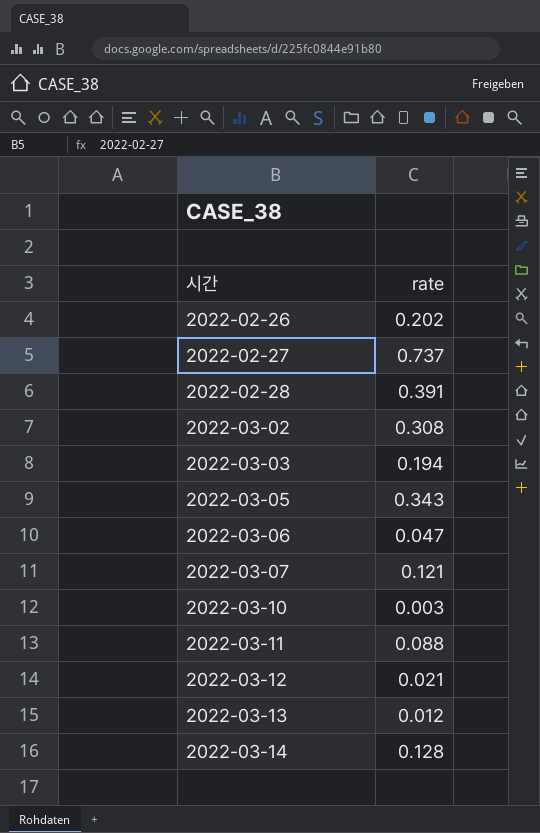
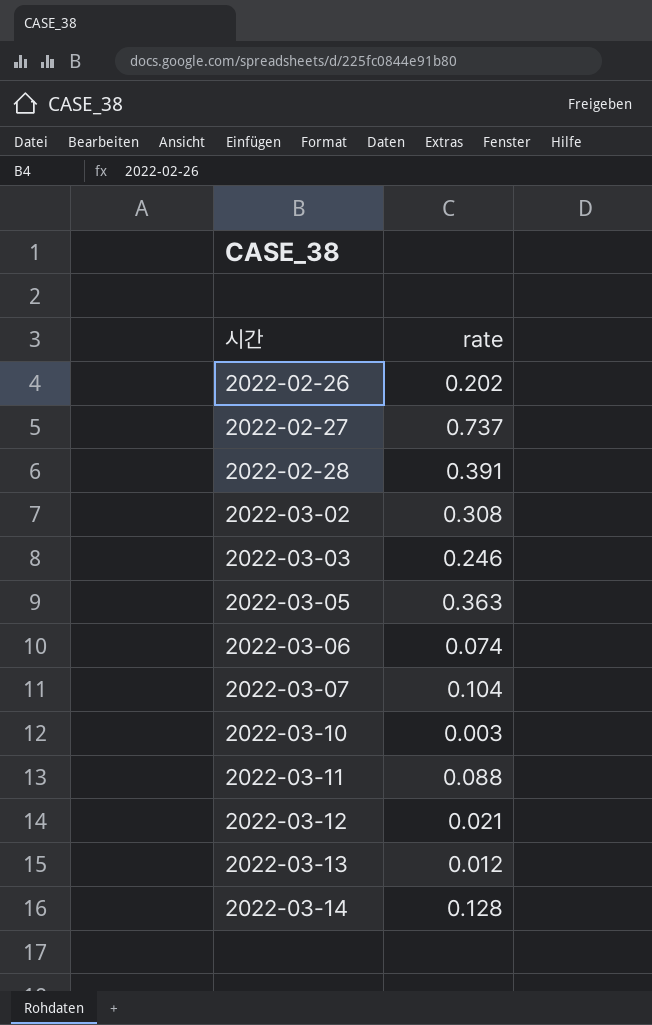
2022-03-03 | rate: 0.194 -> 0.246
2022-03-05 | rate: 0.343 -> 0.363
2022-03-06 | rate: 0.047 -> 0.074
2022-03-07 | rate: 0.121 -> 0.104

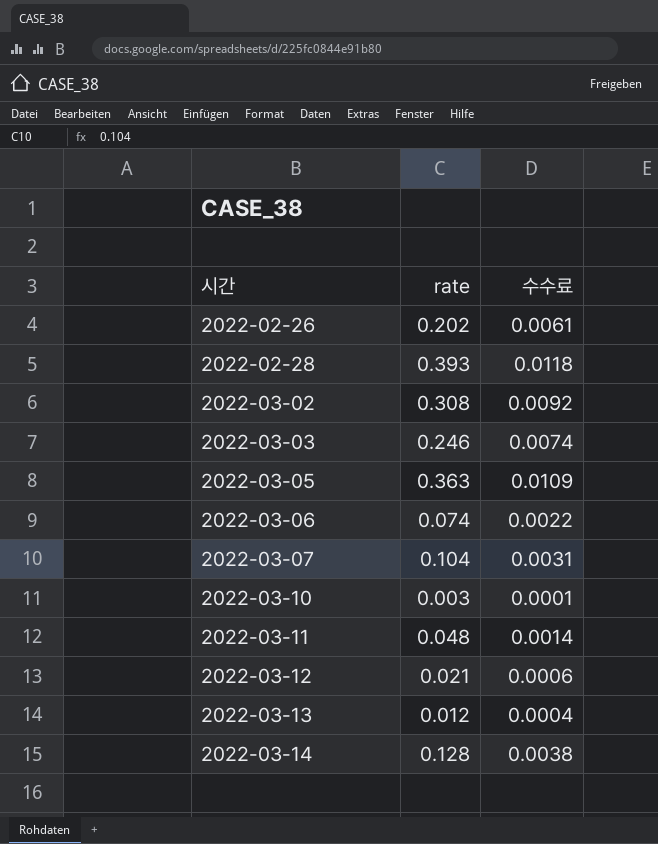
column 수수료 | formula: none -> [rate] * 0.03
row 2022-02-27: 0.737 -> none
2022-02-28 | rate: 0.391 -> 0.393
2022-03-11 | rate: 0.088 -> 0.048

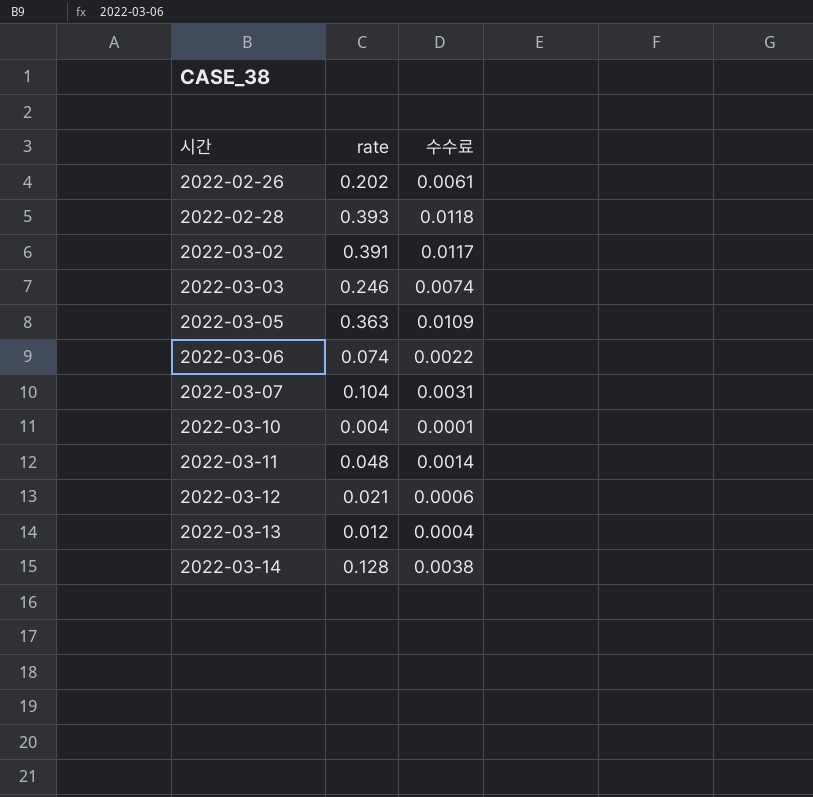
2022-03-02 | rate: 0.308 -> 0.391
2022-03-02 | 수수료: 0.0092 -> 0.0117
2022-03-10 | rate: 0.003 -> 0.004

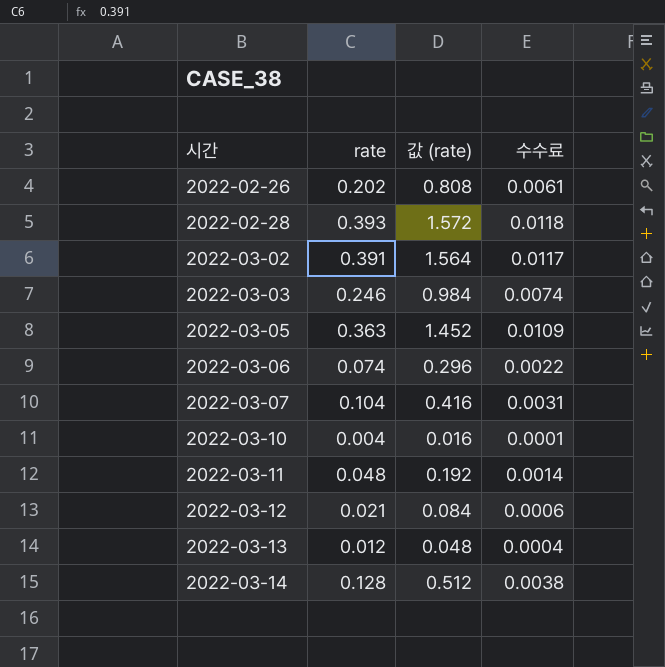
column 값 (rate) | formula: none -> [rate] * 4

